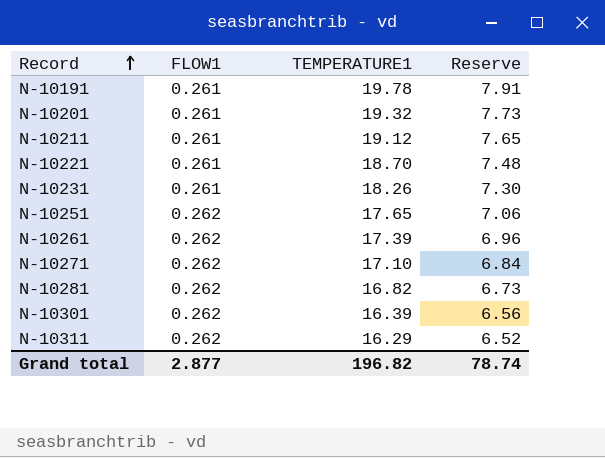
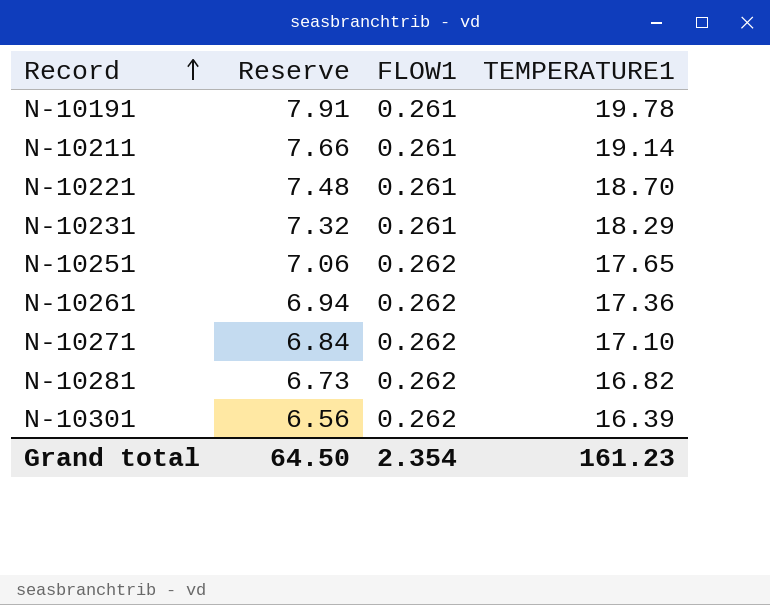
column Reserve | position: 4 -> 2
row N-10201: 0.261 | 19.32 | 7.73 -> none
row N-10311: 0.262 | 16.29 | 6.52 -> none
N-10211 | Reserve: 7.65 -> 7.66
N-10211 | TEMPERATURE1: 19.12 -> 19.14
N-10231 | Reserve: 7.30 -> 7.32
N-10231 | TEMPERATURE1: 18.26 -> 18.29
N-10261 | Reserve: 6.96 -> 6.94
N-10261 | TEMPERATURE1: 17.39 -> 17.36
Grand total | Reserve: 78.74 -> 64.50
Grand total | FLOW1: 2.877 -> 2.354
Grand total | TEMPERATURE1: 196.82 -> 161.23

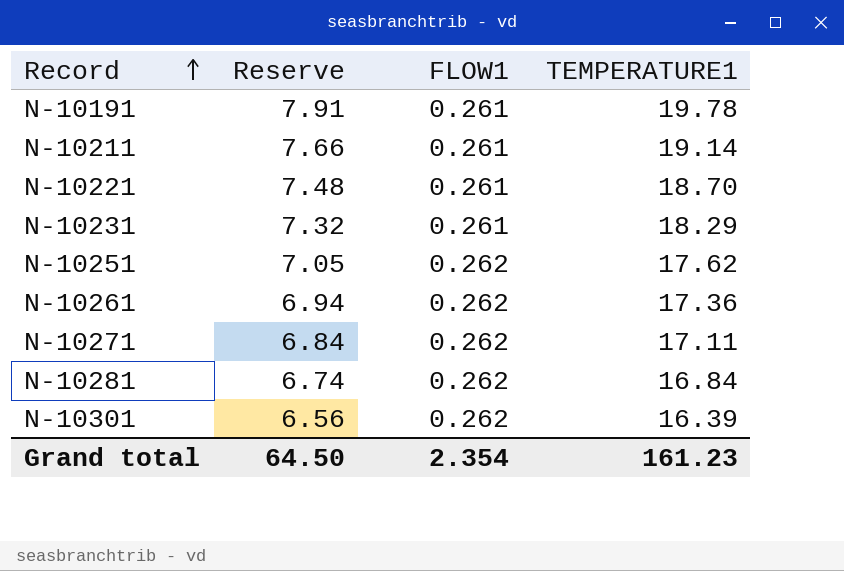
N-10251 | Reserve: 7.06 -> 7.05
N-10251 | TEMPERATURE1: 17.65 -> 17.62
N-10271 | TEMPERATURE1: 17.10 -> 17.11
N-10281 | Reserve: 6.73 -> 6.74
N-10281 | TEMPERATURE1: 16.82 -> 16.84

